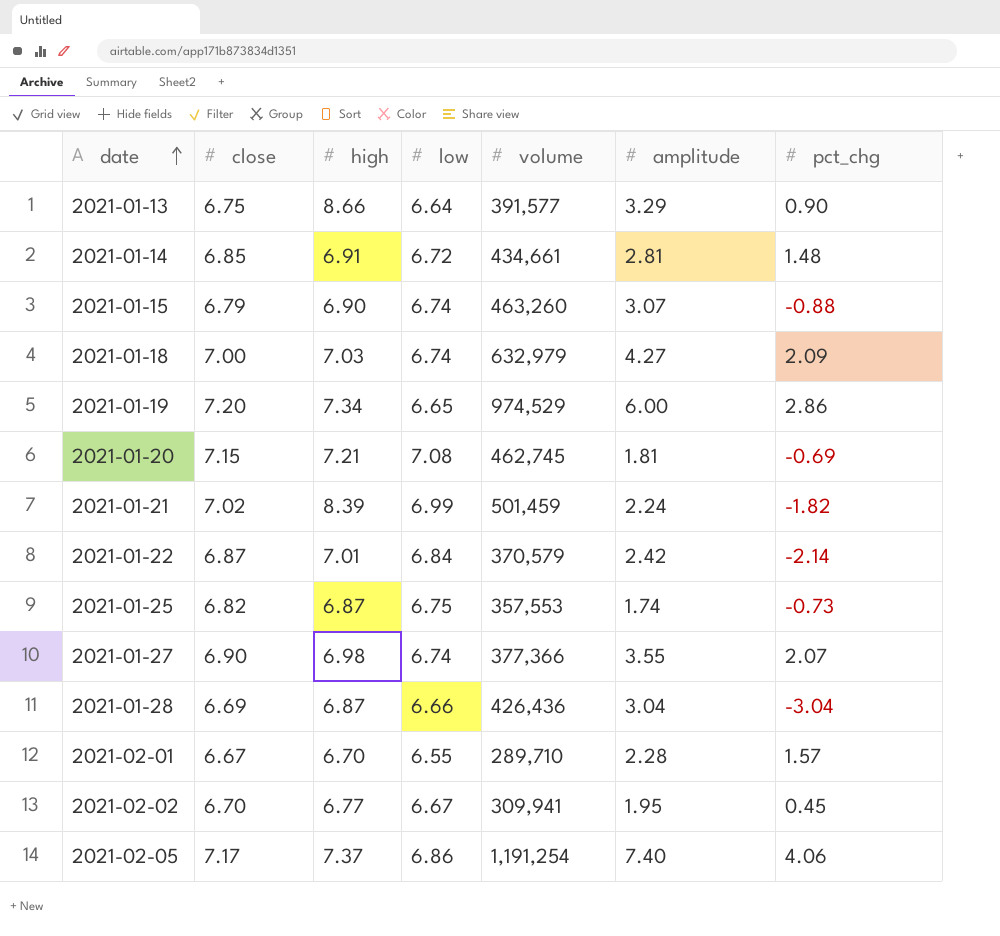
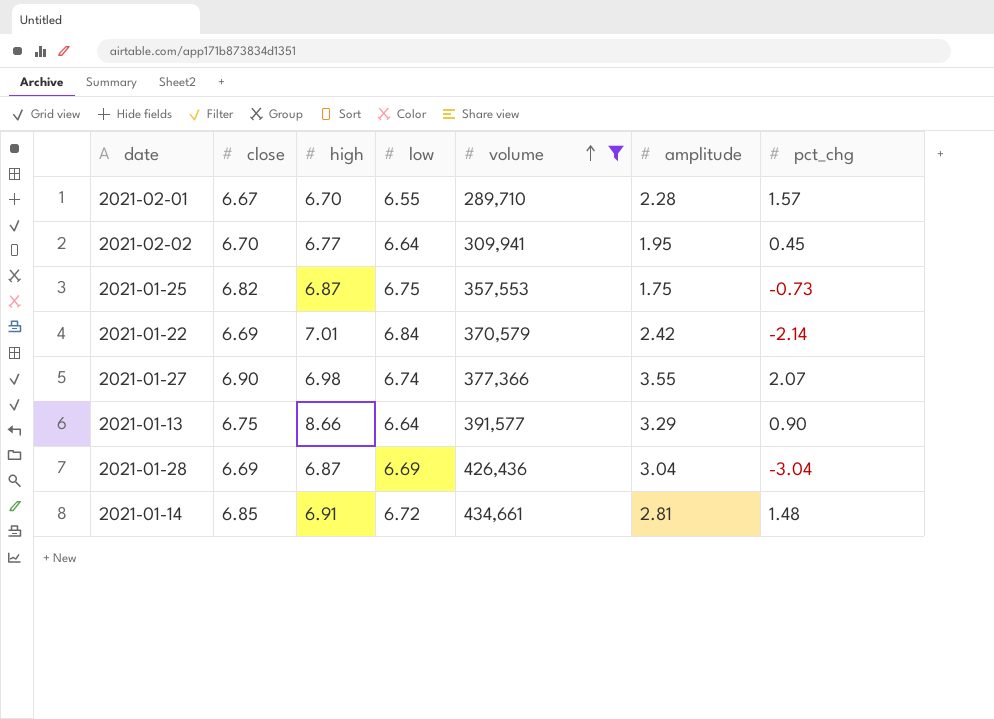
filter: none -> volume <= 434,661
row order: date ascending -> volume ascending
2021-02-02 | low: 6.67 -> 6.64
2021-01-25 | amplitude: 1.74 -> 1.75
2021-01-22 | close: 6.87 -> 6.69
2021-01-28 | low: 6.66 -> 6.69

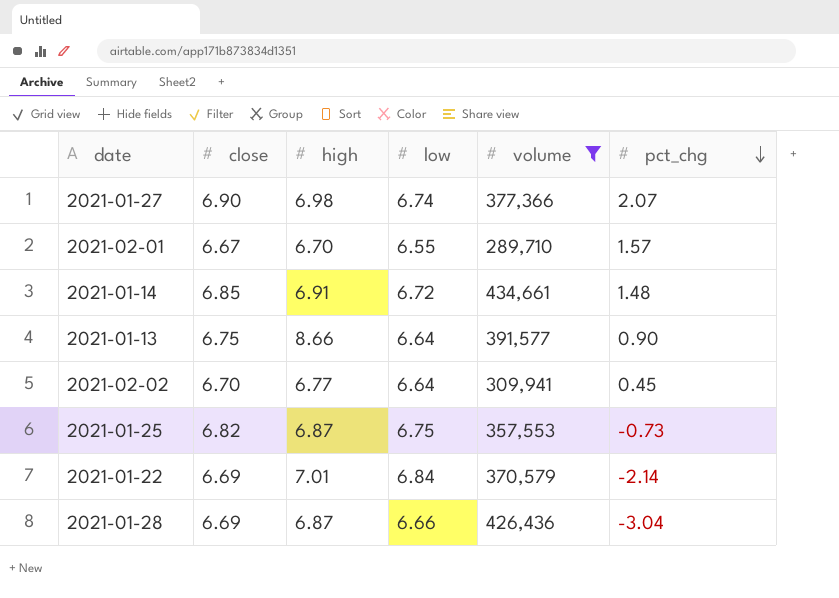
row order: volume ascending -> pct_chg descending
column amplitude | position: 6 -> none
2021-01-28 | low: 6.69 -> 6.66

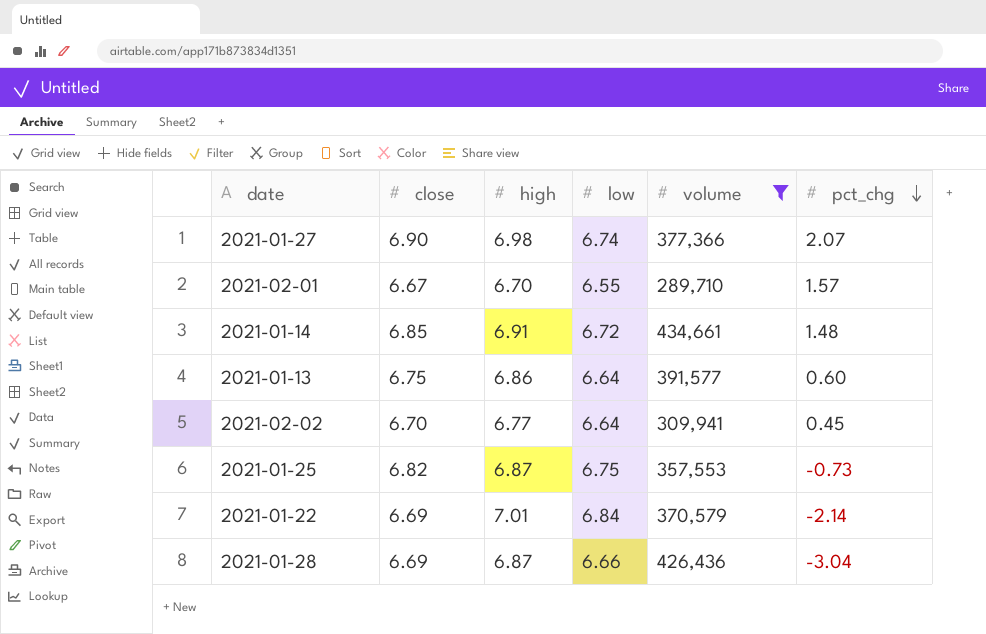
2021-01-13 | high: 8.66 -> 6.86
2021-01-13 | pct_chg: 0.90 -> 0.60

